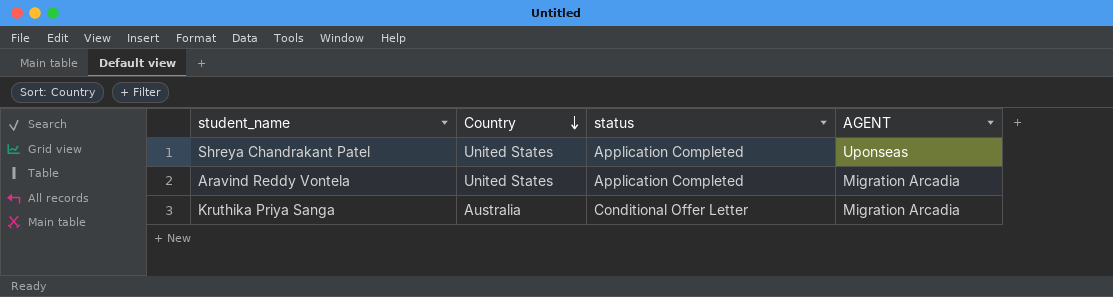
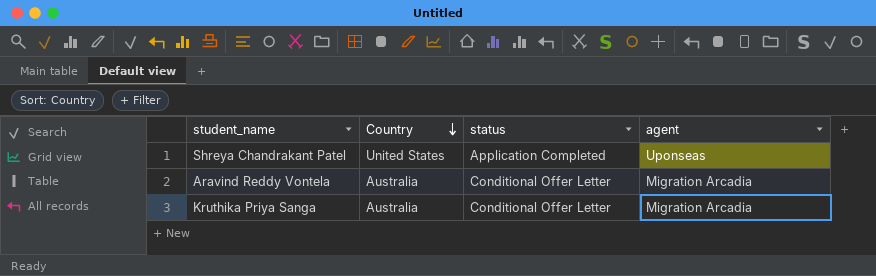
column name: AGENT -> agent
Aravind Reddy Vontela | Country: United States -> Australia
Aravind Reddy Vontela | status: Application Completed -> Conditional Offer Letter

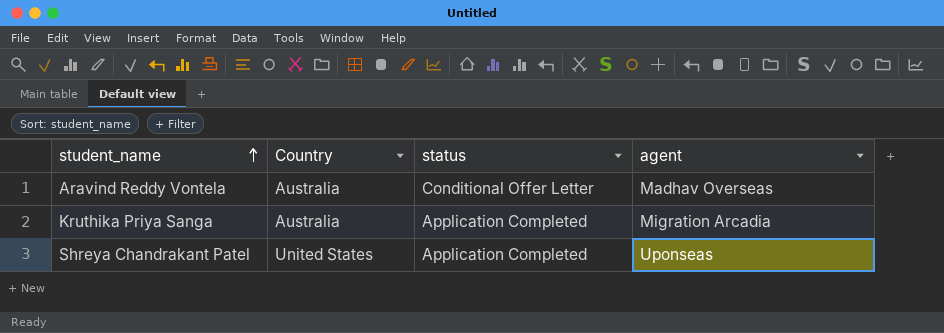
row order: Country descending -> student_name ascending
Aravind Reddy Vontela | agent: Migration Arcadia -> Madhav Overseas
Kruthika Priya Sanga | status: Conditional Offer Letter -> Application Completed

